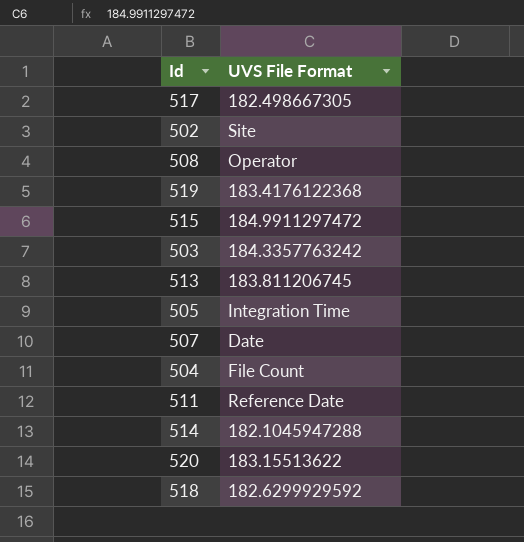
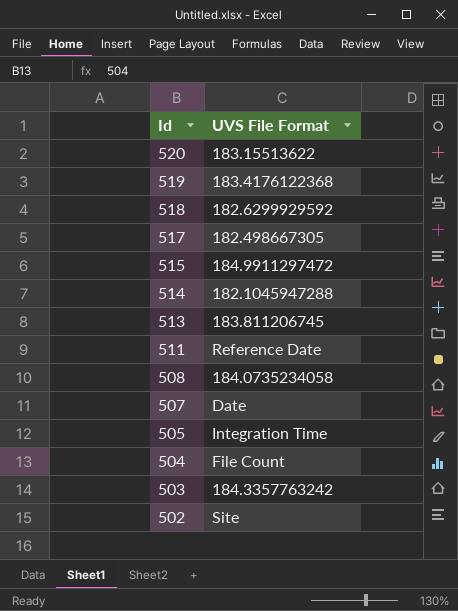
row order: none -> Id descending
508 | UVS File Format: Operator -> 184.0735234058

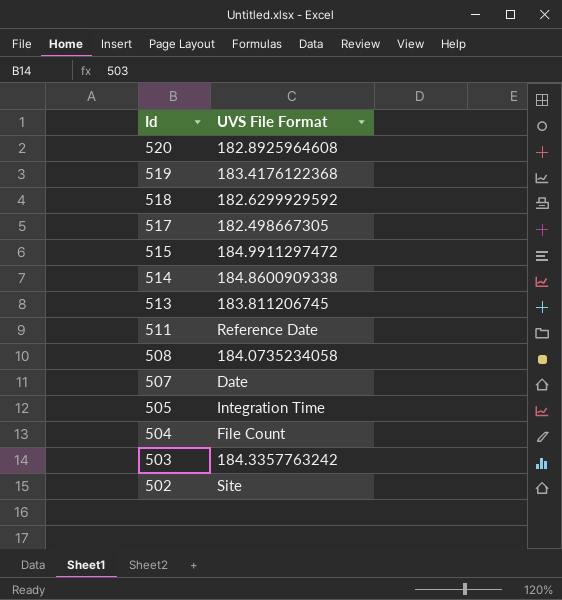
520 | UVS File Format: 183.15513622 -> 182.8925964608
514 | UVS File Format: 182.1045947288 -> 184.8600909338

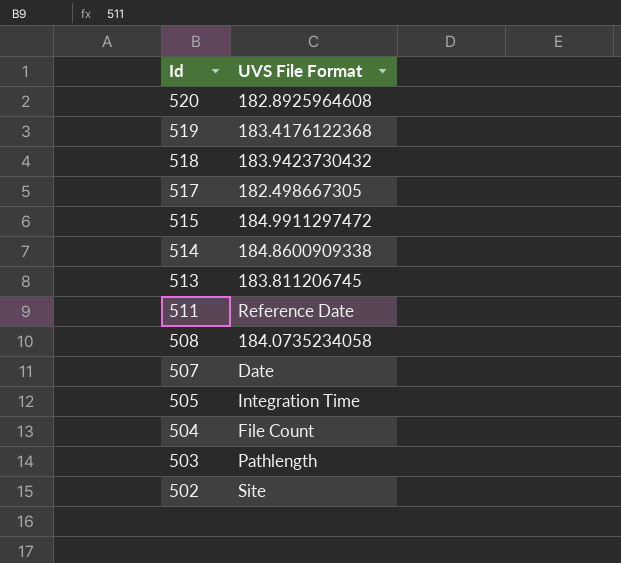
518 | UVS File Format: 182.6299929592 -> 183.9423730432
503 | UVS File Format: 184.3357763242 -> Pathlength

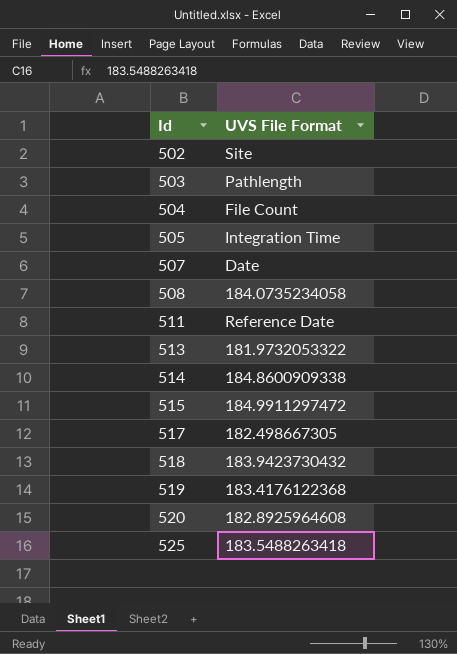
row order: Id descending -> Id ascending
513 | UVS File Format: 183.811206745 -> 181.9732053322
row 525: none -> 183.5488263418

